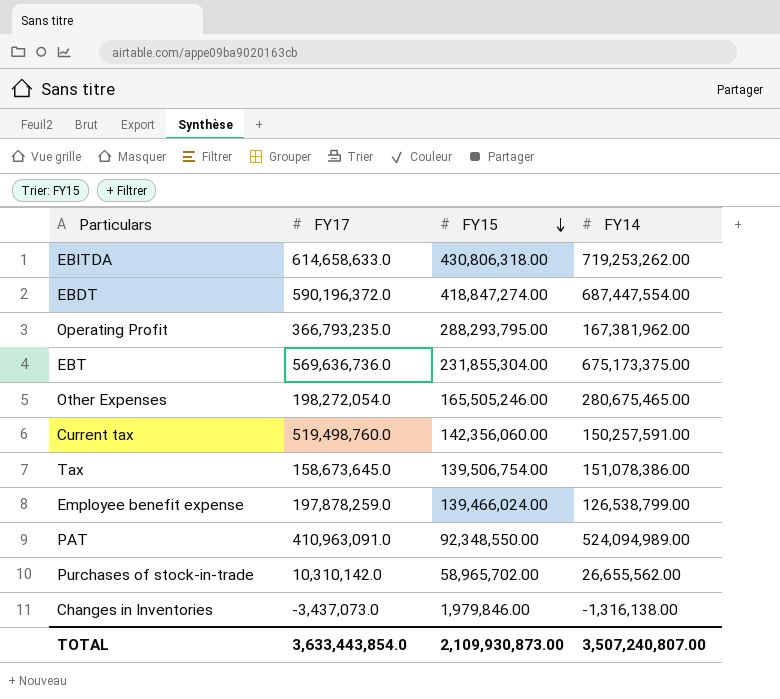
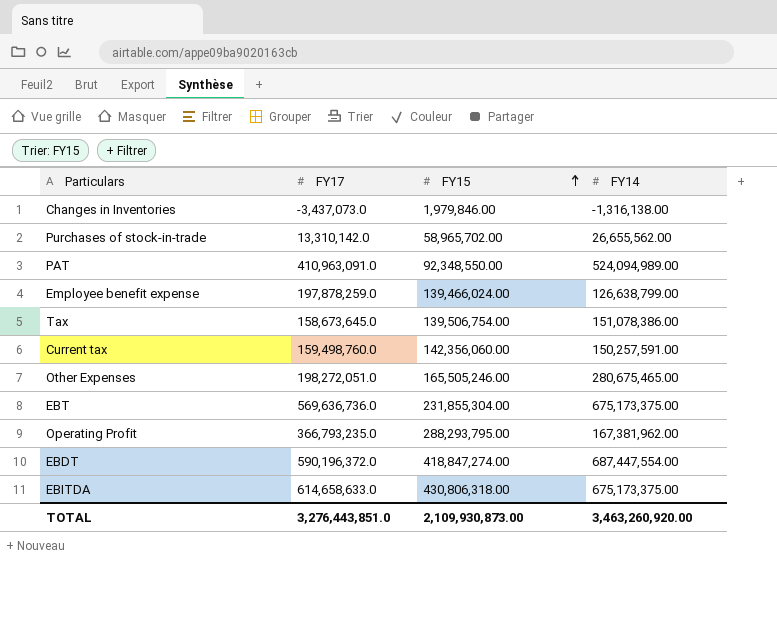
row order: FY15 descending -> FY15 ascending
Purchases of stock-in-trade | FY17: 10,310,142.0 -> 13,310,142.0
Employee benefit expense | FY14: 126,538,799.00 -> 126,638,799.00
Current tax | FY17: 519,498,760.0 -> 159,498,760.0
Other Expenses | FY17: 198,272,054.0 -> 198,272,051.0
EBITDA | FY14: 719,253,262.00 -> 675,173,375.00
TOTAL | FY17: 3,633,443,854.0 -> 3,276,443,851.0
TOTAL | FY14: 3,507,240,807.00 -> 3,463,260,920.00

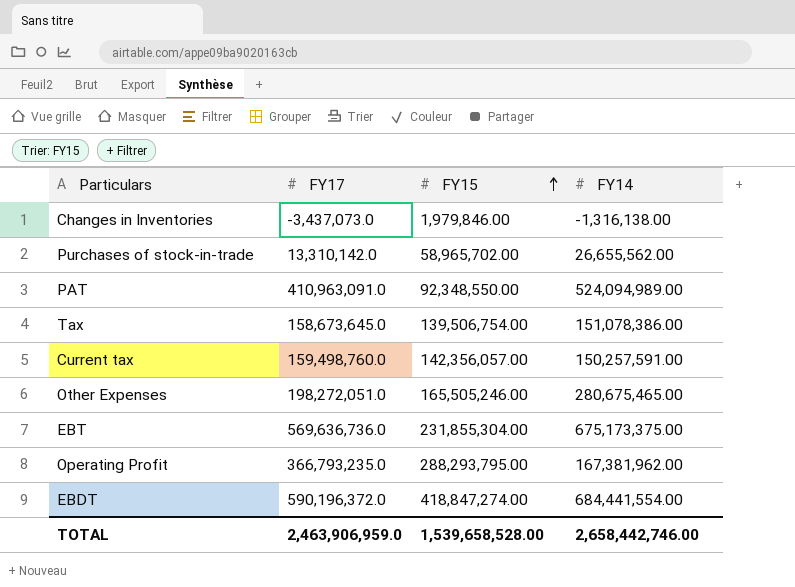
row Employee benefit expense: 197,878,259.0 | 139,466,024.00 | 126,638,799.00 -> none
row EBITDA: 614,658,633.0 | 430,806,318.00 | 675,173,375.00 -> none
Current tax | FY15: 142,356,060.00 -> 142,356,057.00
EBDT | FY14: 687,447,554.00 -> 684,441,554.00
TOTAL | FY17: 3,276,443,851.0 -> 2,463,906,959.0
TOTAL | FY15: 2,109,930,873.00 -> 1,539,658,528.00
TOTAL | FY14: 3,463,260,920.00 -> 2,658,442,746.00

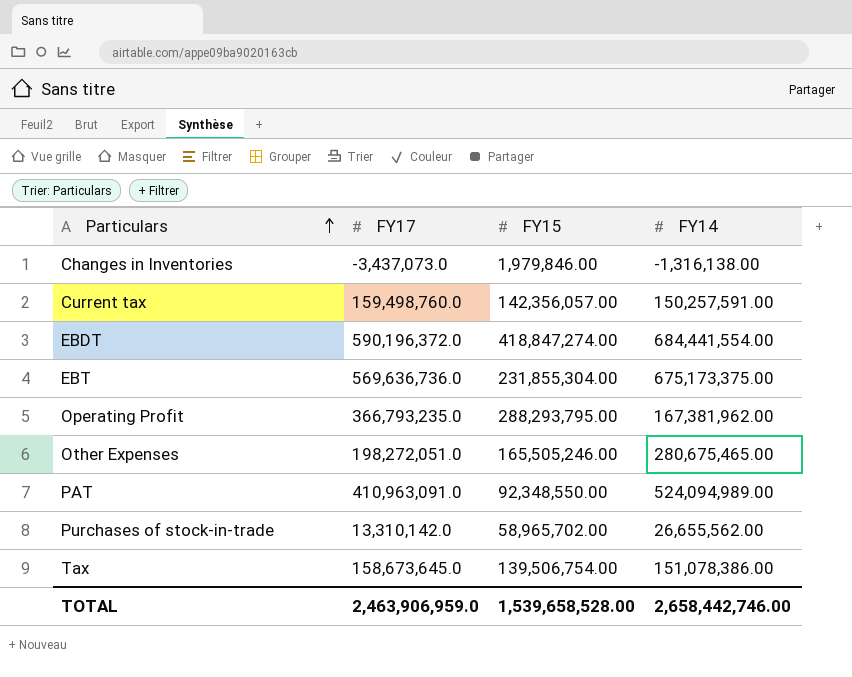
row order: FY15 ascending -> Particulars ascending

